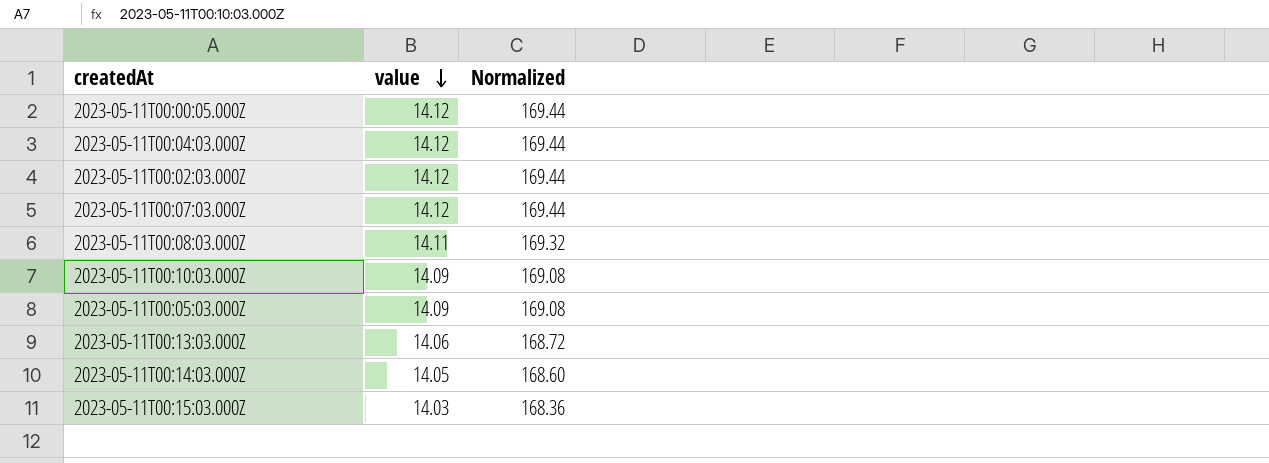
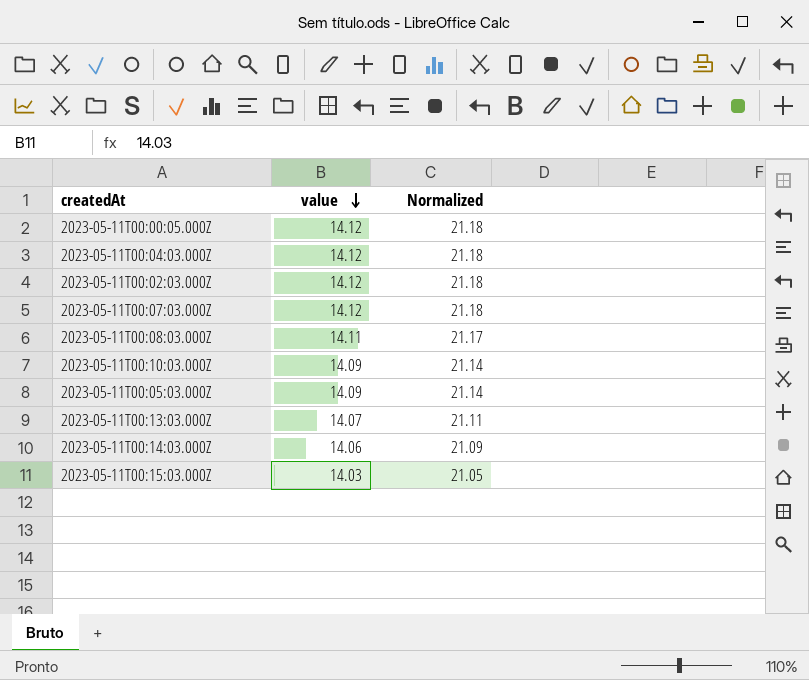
column Normalized | formula: [value] * 12 -> [value] * 1.5
2023-05-11T00:13:03.000Z | value: 14.06 -> 14.07
2023-05-11T00:14:03.000Z | value: 14.05 -> 14.06

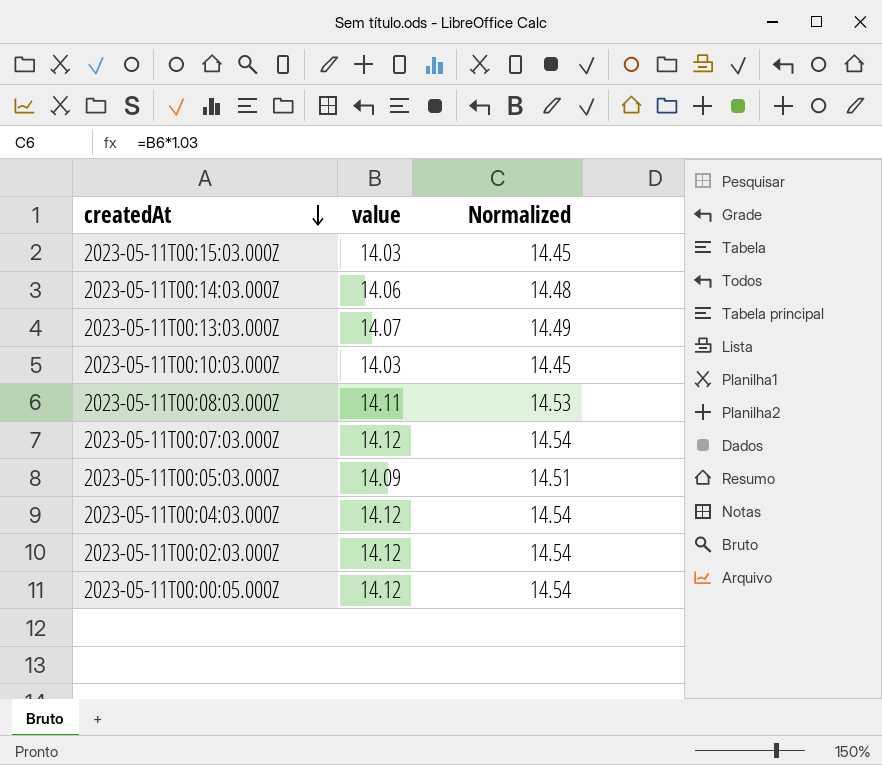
row order: value descending -> createdAt descending
column Normalized | formula: [value] * 1.5 -> [value] * 1.03
2023-05-11T00:10:03.000Z | value: 14.09 -> 14.03

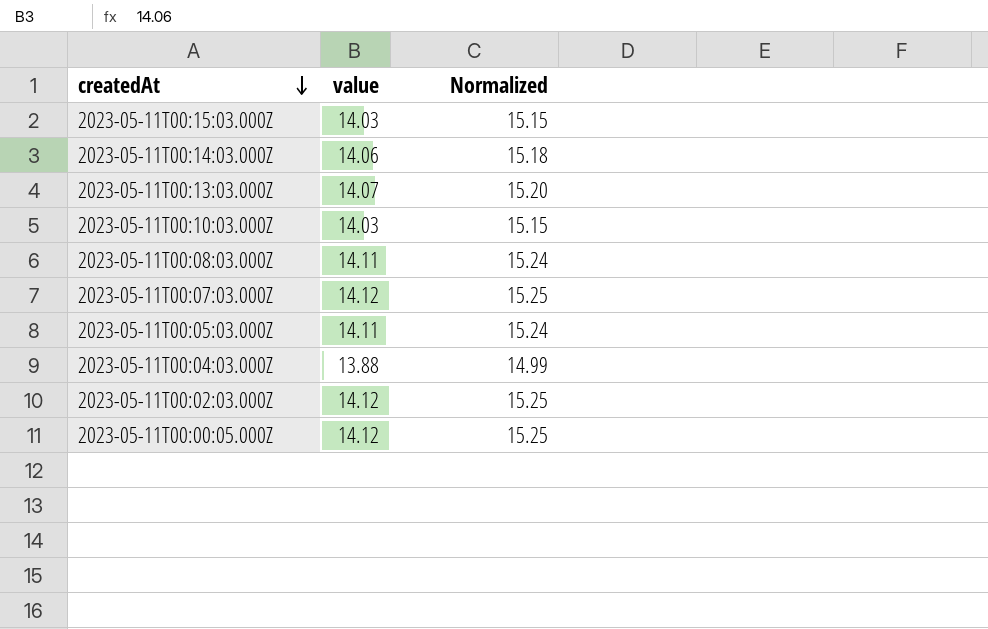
column Normalized | formula: [value] * 1.03 -> [value] * 1.08
2023-05-11T00:05:03.000Z | value: 14.09 -> 14.11
2023-05-11T00:04:03.000Z | value: 14.12 -> 13.88

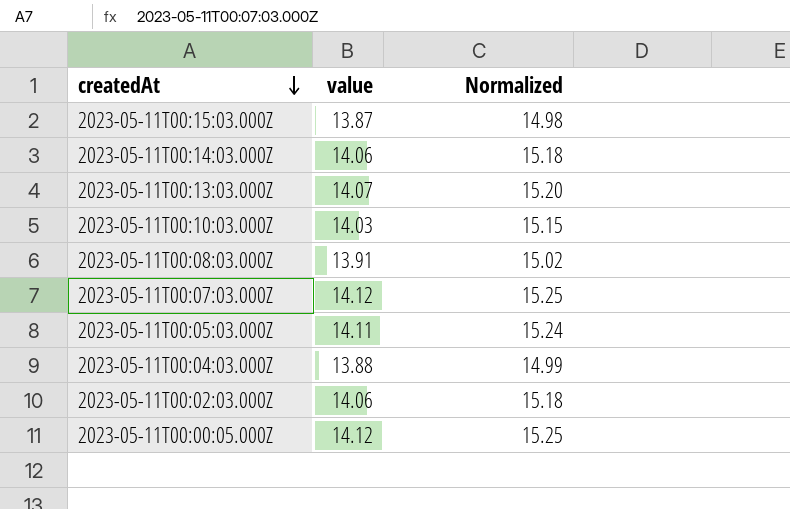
2023-05-11T00:15:03.000Z | value: 14.03 -> 13.87
2023-05-11T00:15:03.000Z | Normalized: 15.15 -> 14.98
2023-05-11T00:08:03.000Z | value: 14.11 -> 13.91
2023-05-11T00:08:03.000Z | Normalized: 15.24 -> 15.02
2023-05-11T00:02:03.000Z | value: 14.12 -> 14.06
2023-05-11T00:02:03.000Z | Normalized: 15.25 -> 15.18

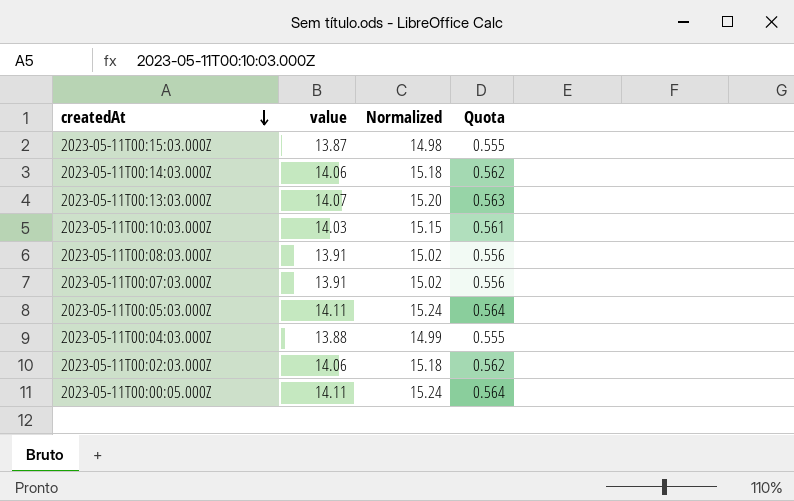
column Quota | formula: none -> [value] * 0.04
2023-05-11T00:07:03.000Z | value: 14.12 -> 13.91
2023-05-11T00:07:03.000Z | Normalized: 15.25 -> 15.02
2023-05-11T00:00:05.000Z | value: 14.12 -> 14.11
2023-05-11T00:00:05.000Z | Normalized: 15.25 -> 15.24

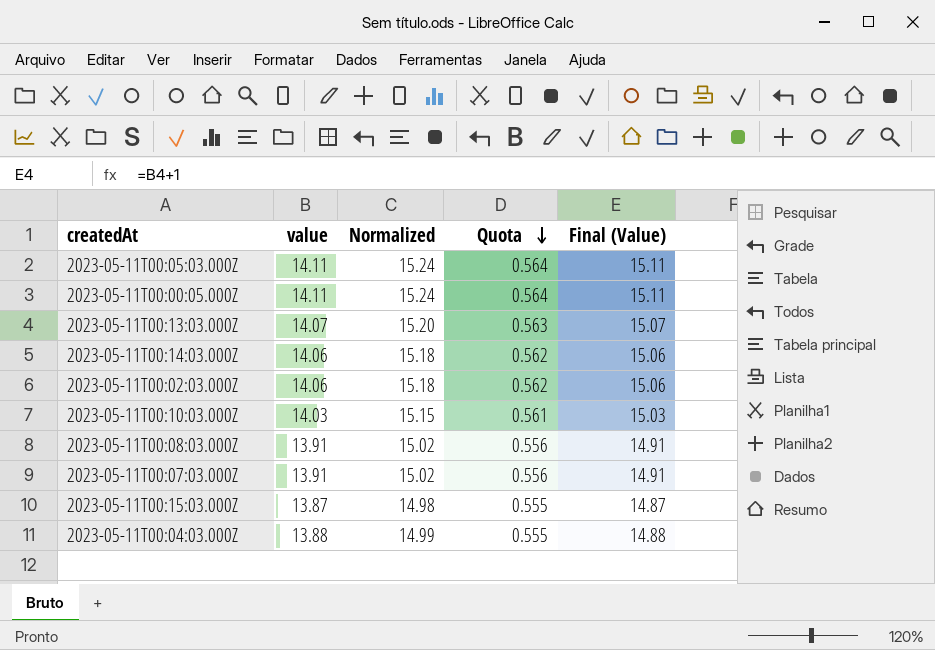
row order: createdAt descending -> Quota descending
column Final (Value) | formula: none -> [value] + 1

